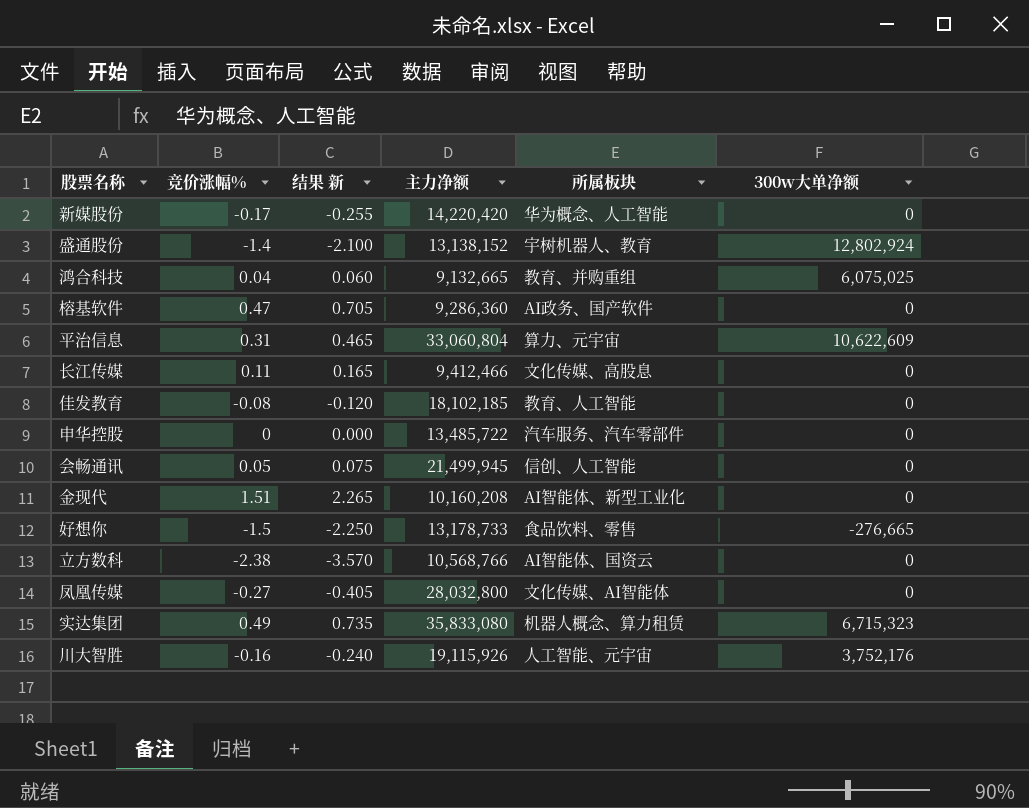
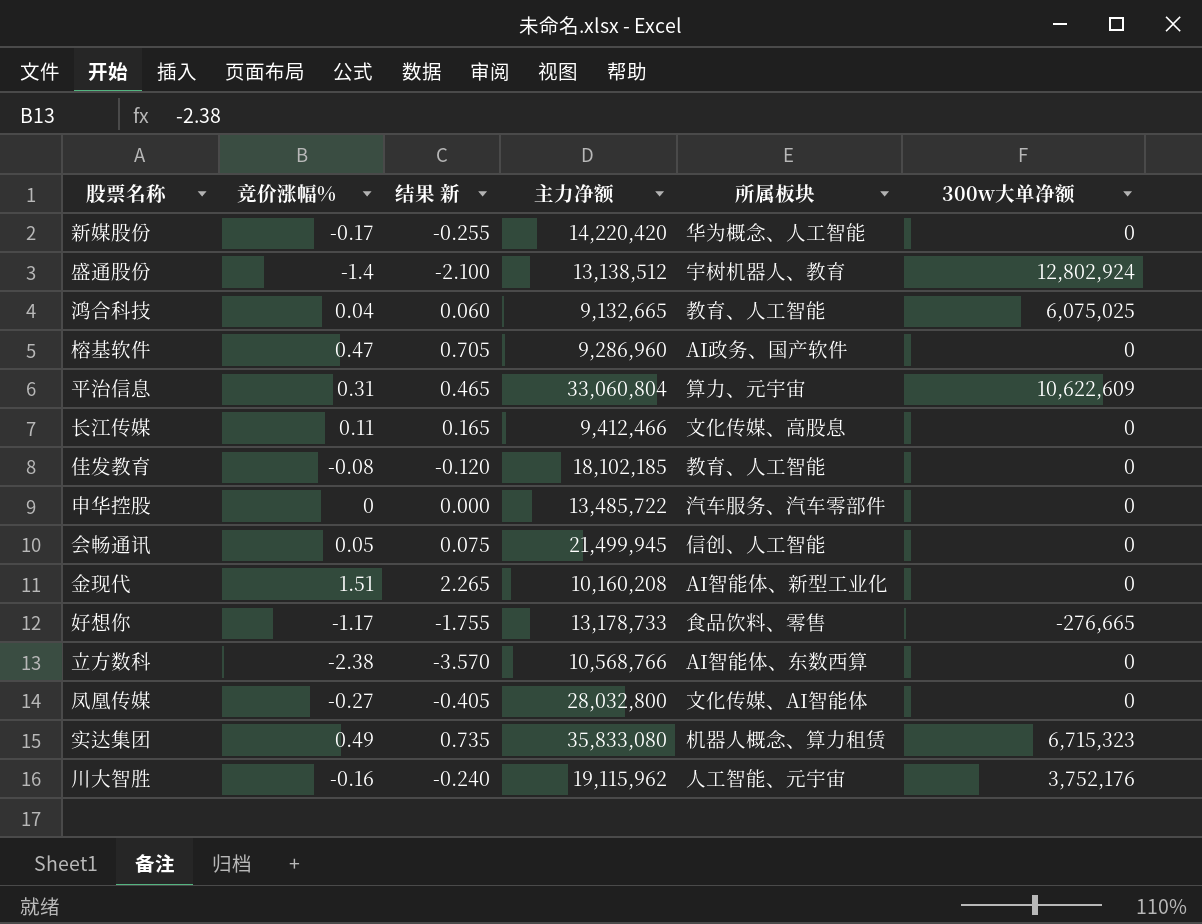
盛通股份 | 主力净额: 13,138,152 -> 13,138,512
鸿合科技 | 所属板块: 教育、并购重组 -> 教育、人工智能
榕基软件 | 主力净额: 9,286,360 -> 9,286,960
好想你 | 竞价涨幅%: -1.5 -> -1.17
好想你 | 结果 新: -2.250 -> -1.755
立方数科 | 所属板块: AI智能体、国资云 -> AI智能体、东数西算
川大智胜 | 主力净额: 19,115,926 -> 19,115,962

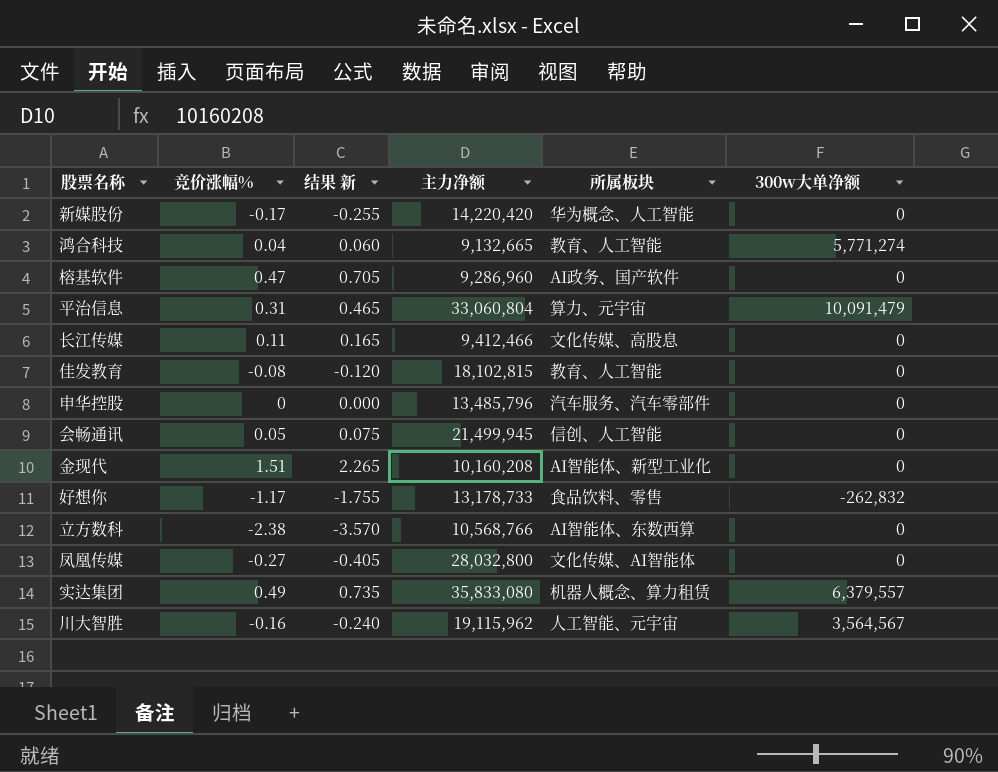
row 盛通股份: -1.4 | -2.100 | 13,138,512 | 宇树机器人、教育 | 12,802,924 -> none
鸿合科技 | 300w大单净额: 6,075,025 -> 5,771,274
平治信息 | 300w大单净额: 10,622,609 -> 10,091,479
佳发教育 | 主力净额: 18,102,185 -> 18,102,815
申华控股 | 主力净额: 13,485,722 -> 13,485,796
好想你 | 300w大单净额: -276,665 -> -262,832
实达集团 | 300w大单净额: 6,715,323 -> 6,379,557
川大智胜 | 300w大单净额: 3,752,176 -> 3,564,567

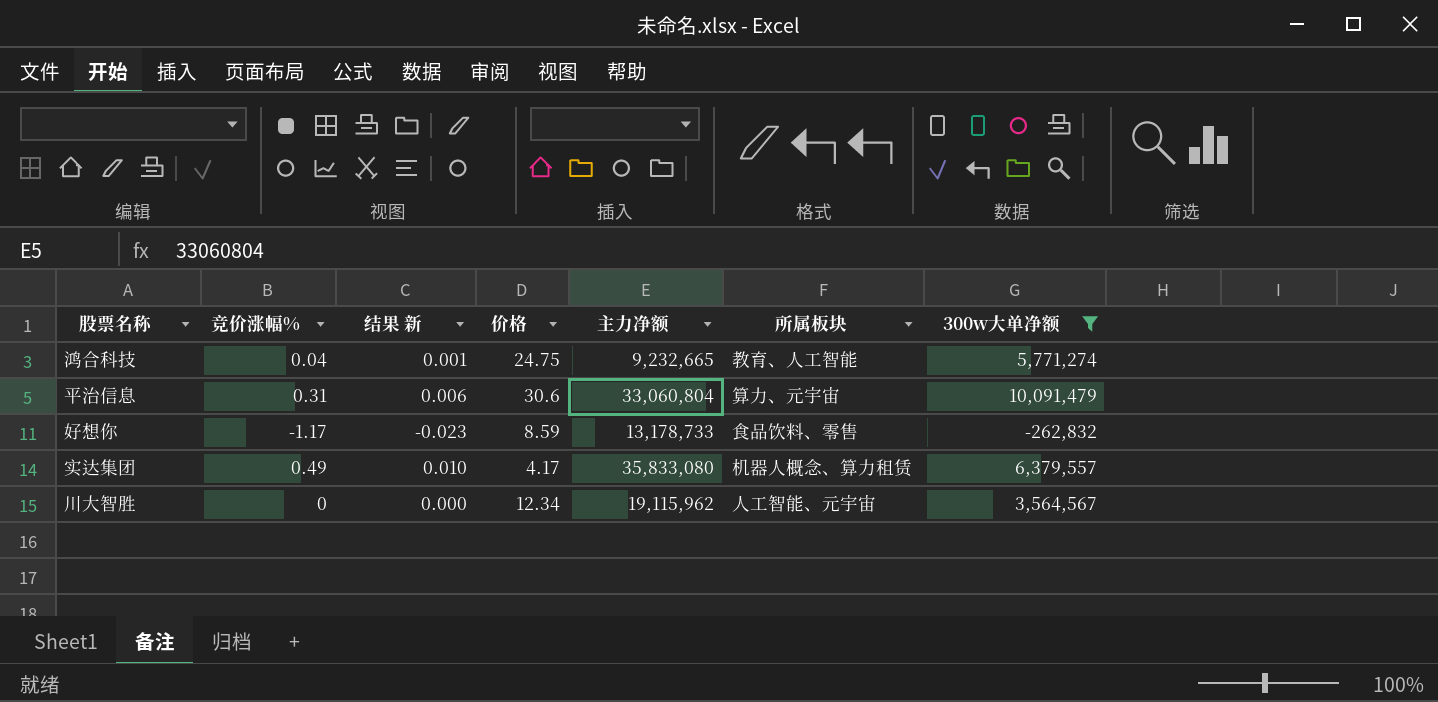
filter: none -> 300w大单净额 != 0
column 结果 新 | formula: [竞价涨幅%] * 1.5 -> [竞价涨幅%] * 0.02
column 价格 | position: none -> 4
鸿合科技 | 主力净额: 9,132,665 -> 9,232,665
川大智胜 | 竞价涨幅%: -0.16 -> 0

